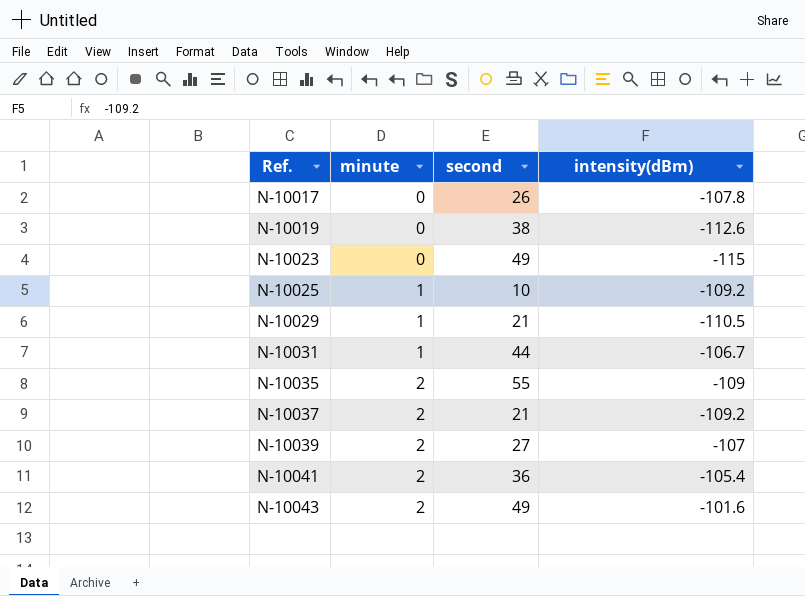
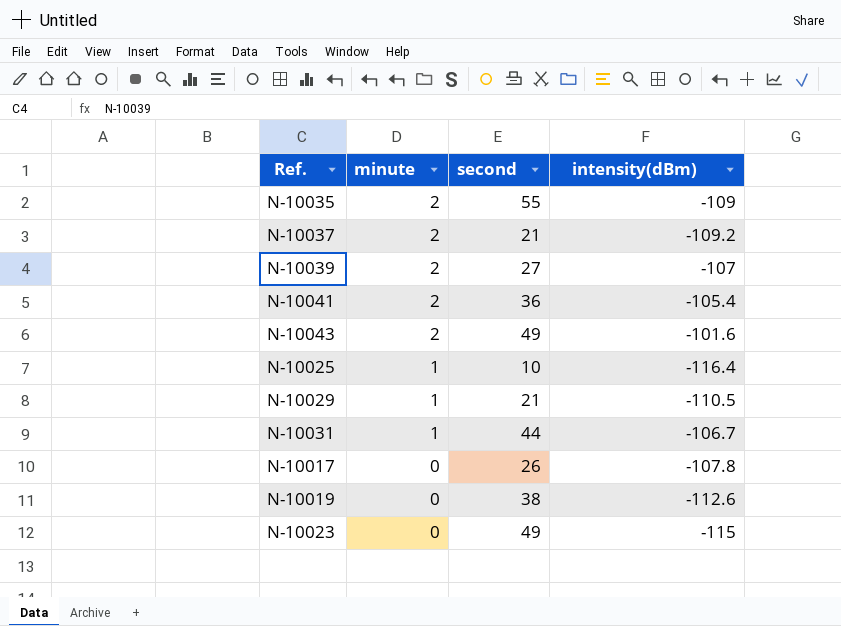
row order: Ref. ascending -> minute descending
N-10025 | intensity(dBm): -109.2 -> -116.4

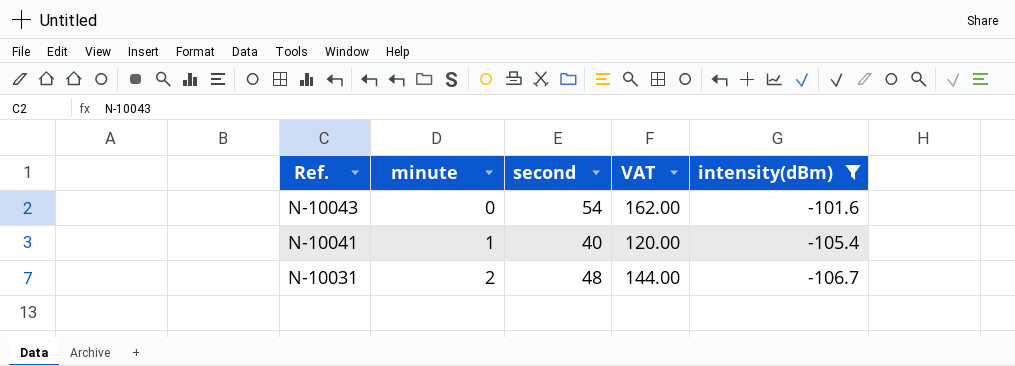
filter: none -> intensity(dBm) >= -106.7
row order: minute descending -> Ref. descending
column VAT | formula: none -> [second] * 3
N-10043 | minute: 2 -> 0
N-10043 | second: 49 -> 54
N-10041 | minute: 2 -> 1
N-10041 | second: 36 -> 40
N-10031 | minute: 1 -> 2
N-10031 | second: 44 -> 48

